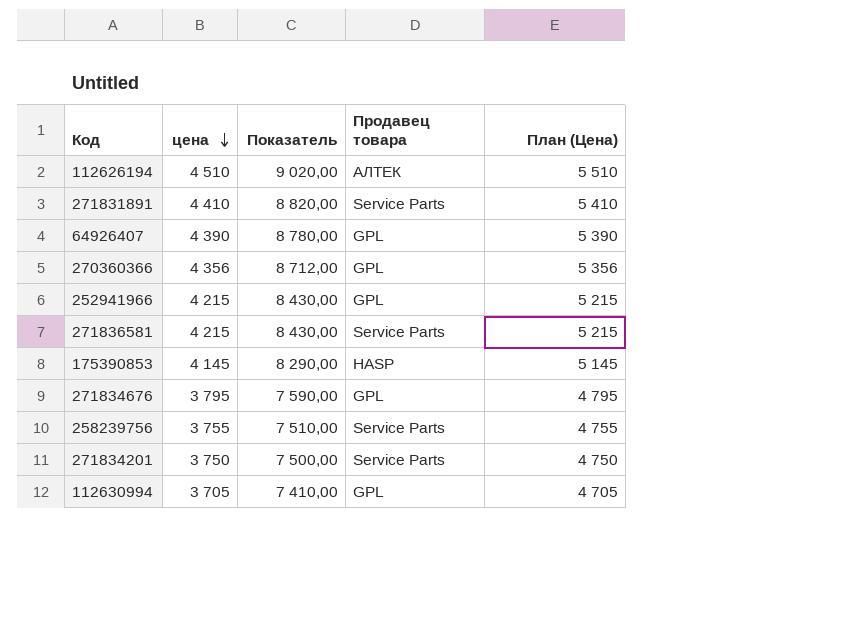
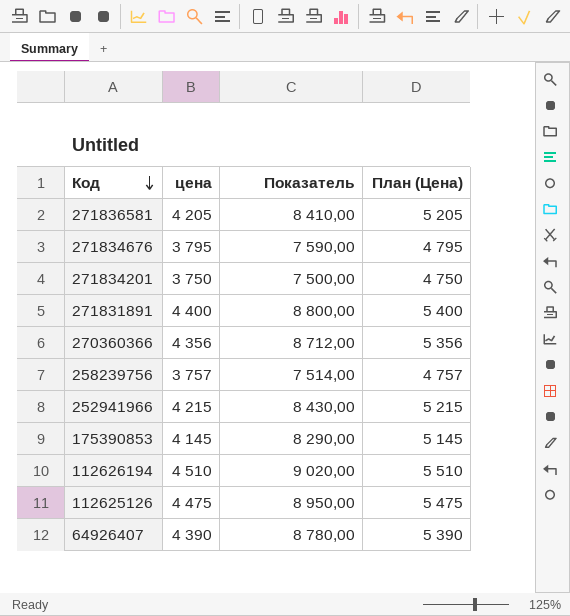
row order: цена descending -> Код descending
column Продавец товара | position: 4 -> none
row 112630994: 3 705 | 7 410,00 | GPL | 4 705 -> none
271836581 | цена: 4 215 -> 4 205
271836581 | Показатель: 8 430,00 -> 8 410,00
271836581 | План (Цена): 5 215 -> 5 205
271831891 | цена: 4 410 -> 4 400
271831891 | Показатель: 8 820,00 -> 8 800,00
271831891 | План (Цена): 5 410 -> 5 400
258239756 | цена: 3 755 -> 3 757
258239756 | Показатель: 7 510,00 -> 7 514,00
258239756 | План (Цена): 4 755 -> 4 757
row 112625126: none -> 4 475 | 8 950,00 | 5 475

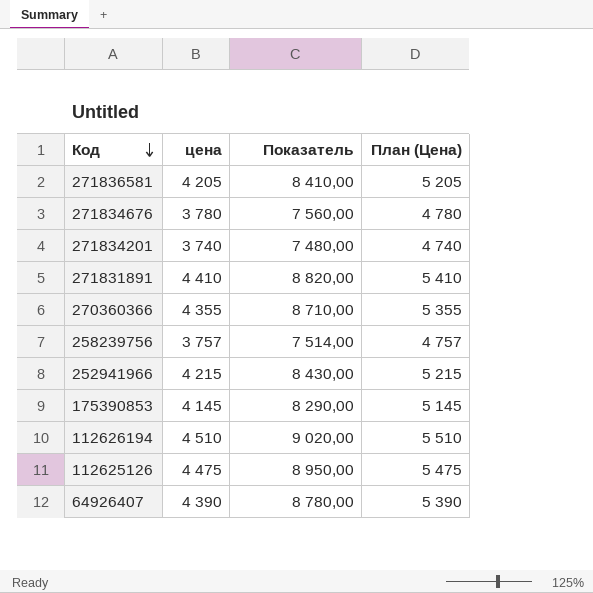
271834676 | цена: 3 795 -> 3 780
271834676 | Показатель: 7 590,00 -> 7 560,00
271834676 | План (Цена): 4 795 -> 4 780
271834201 | цена: 3 750 -> 3 740
271834201 | Показатель: 7 500,00 -> 7 480,00
271834201 | План (Цена): 4 750 -> 4 740
271831891 | цена: 4 400 -> 4 410
271831891 | Показатель: 8 800,00 -> 8 820,00
271831891 | План (Цена): 5 400 -> 5 410
270360366 | цена: 4 356 -> 4 355
270360366 | Показатель: 8 712,00 -> 8 710,00
270360366 | План (Цена): 5 356 -> 5 355

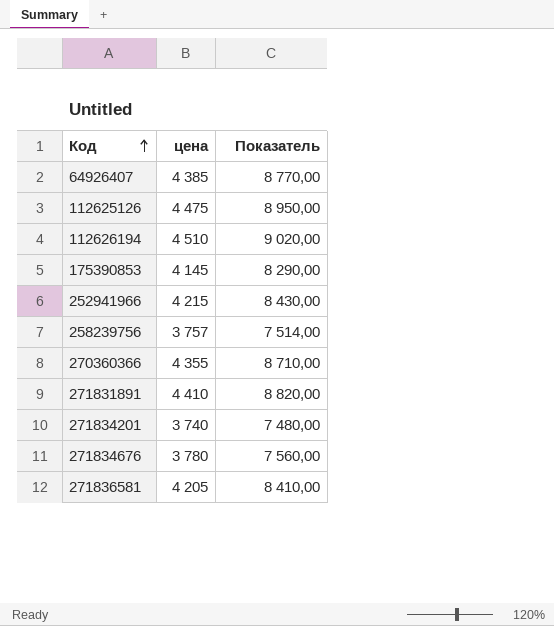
row order: Код descending -> Код ascending
column План (Цена) | formula: [цена] + 1000 -> none
64926407 | цена: 4 390 -> 4 385
64926407 | Показатель: 8 780,00 -> 8 770,00

